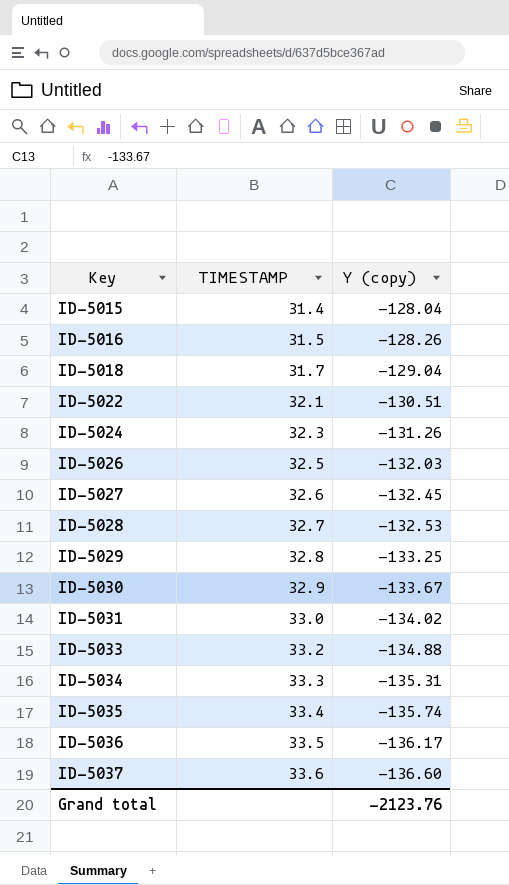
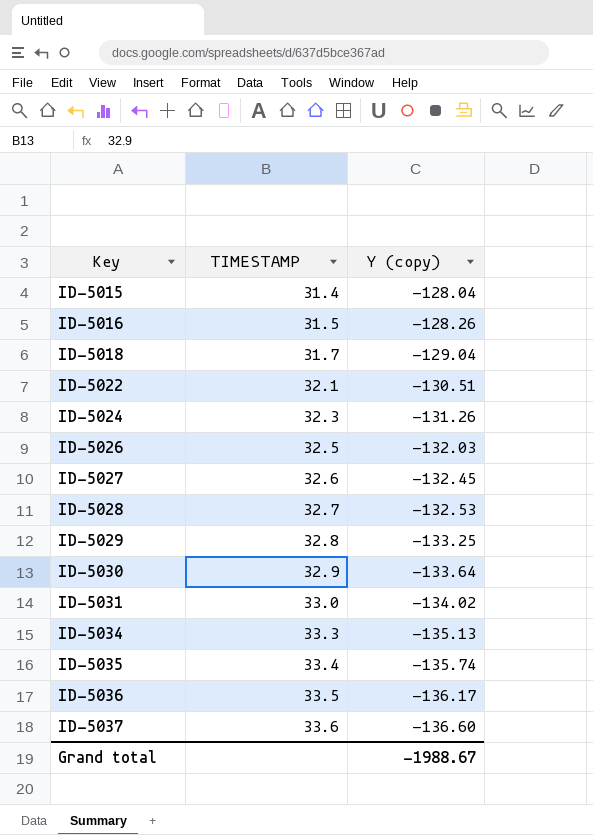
row ID-5033: 33.2 | -134.88 -> none
ID-5030 | Y (copy): -133.67 -> -133.64
ID-5034 | Y (copy): -135.31 -> -135.13
Grand total | Y (copy): -2123.76 -> -1988.67

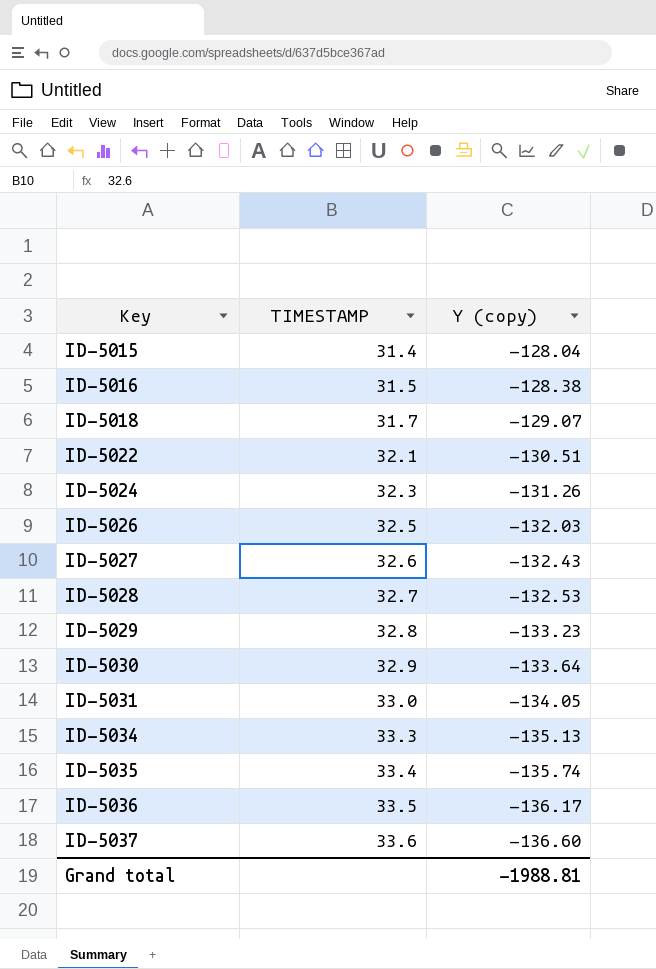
ID-5016 | Y (copy): -128.26 -> -128.38
ID-5018 | Y (copy): -129.04 -> -129.07
ID-5027 | Y (copy): -132.45 -> -132.43
ID-5029 | Y (copy): -133.25 -> -133.23
ID-5031 | Y (copy): -134.02 -> -134.05
Grand total | Y (copy): -1988.67 -> -1988.81

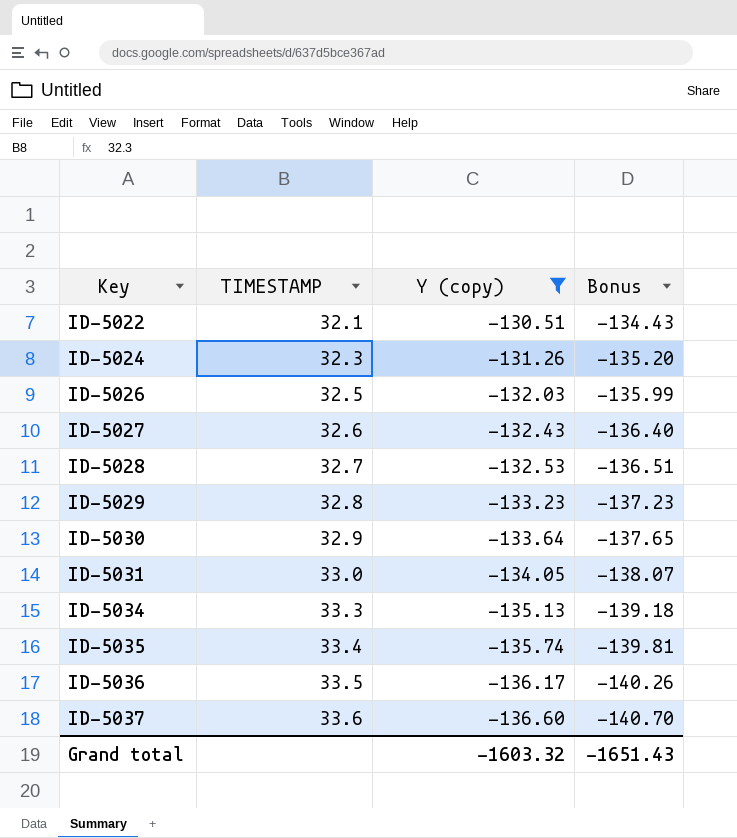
filter: none -> Y (copy) <= -130.51
column Bonus | formula: none -> [Y (copy)] * 1.03
Grand total | Y (copy): -1988.81 -> -1603.32

